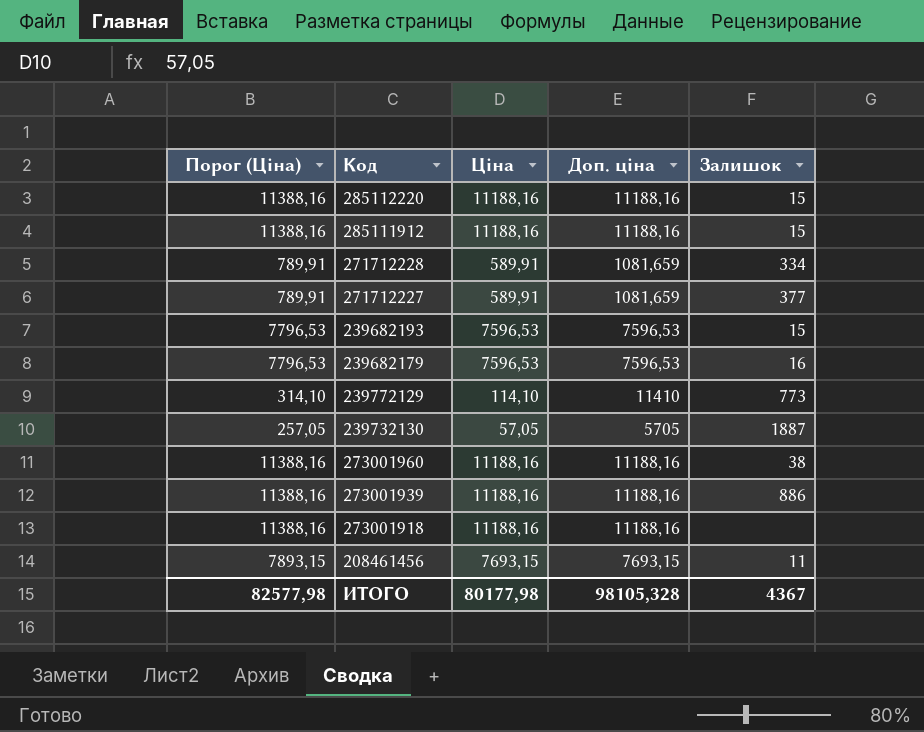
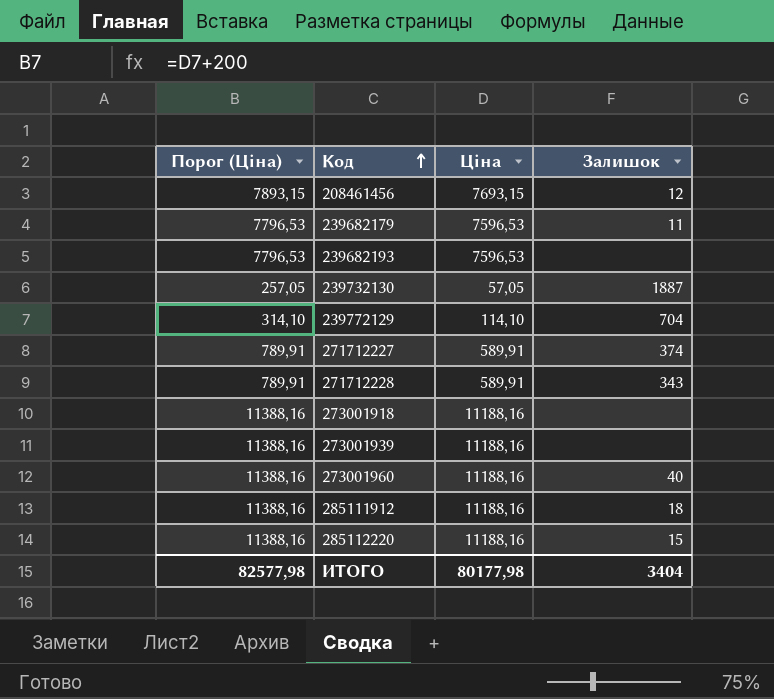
row order: none -> Код ascending
column Доп. ціна | position: 4 -> none
208461456 | Залишок: 11 -> 12
239682179 | Залишок: 16 -> 11
239682193 | Залишок: 15 -> none
239772129 | Залишок: 773 -> 704
271712227 | Залишок: 377 -> 374
271712228 | Залишок: 334 -> 343
273001939 | Залишок: 886 -> none
273001960 | Залишок: 38 -> 40
285111912 | Залишок: 15 -> 18
ИТОГО | Залишок: 4367 -> 3404

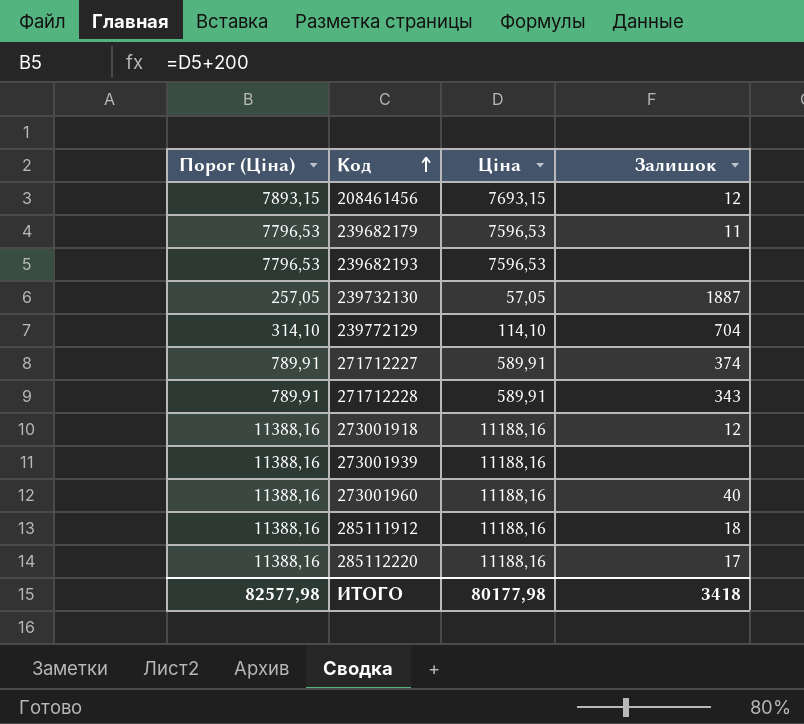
273001918 | Залишок: none -> 12
285112220 | Залишок: 15 -> 17
ИТОГО | Залишок: 3404 -> 3418

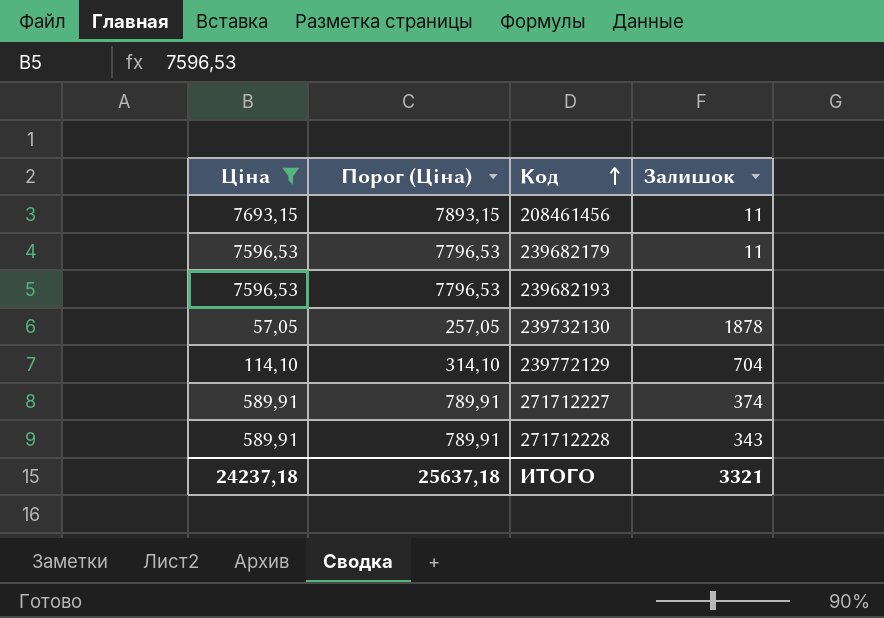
filter: none -> Ціна != 11188,16
column Ціна | position: 3 -> 1
208461456 | Залишок: 12 -> 11
239732130 | Залишок: 1887 -> 1878
ИТОГО | Ціна: 80177,98 -> 24237,18
ИТОГО | Порог (Ціна): 82577,98 -> 25637,18
ИТОГО | Залишок: 3418 -> 3321

